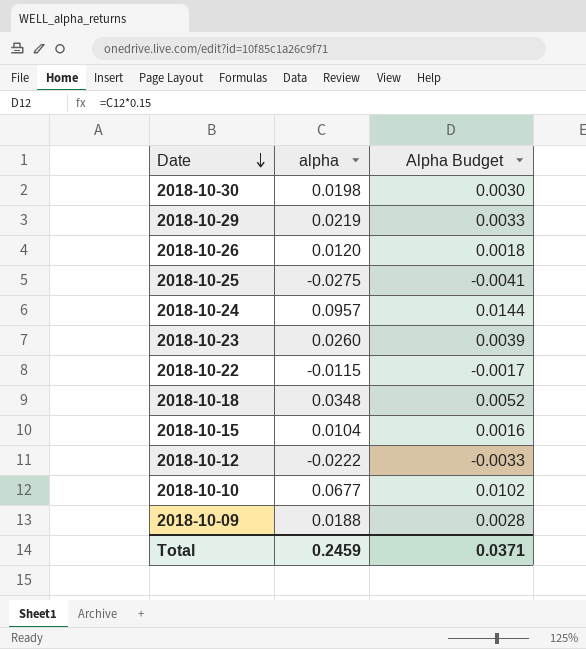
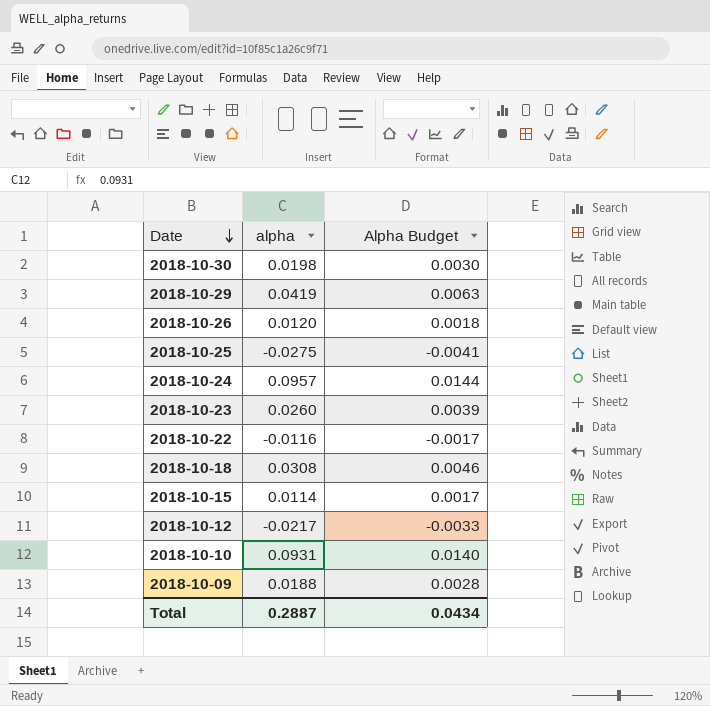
2018-10-29 | alpha: 0.0219 -> 0.0419
2018-10-29 | Alpha Budget: 0.0033 -> 0.0063
2018-10-22 | alpha: -0.0115 -> -0.0116
2018-10-18 | alpha: 0.0348 -> 0.0308
2018-10-18 | Alpha Budget: 0.0052 -> 0.0046
2018-10-15 | alpha: 0.0104 -> 0.0114
2018-10-15 | Alpha Budget: 0.0016 -> 0.0017
2018-10-12 | alpha: -0.0222 -> -0.0217
2018-10-10 | alpha: 0.0677 -> 0.0931
2018-10-10 | Alpha Budget: 0.0102 -> 0.0140
Total | alpha: 0.2459 -> 0.2887
Total | Alpha Budget: 0.0371 -> 0.0434

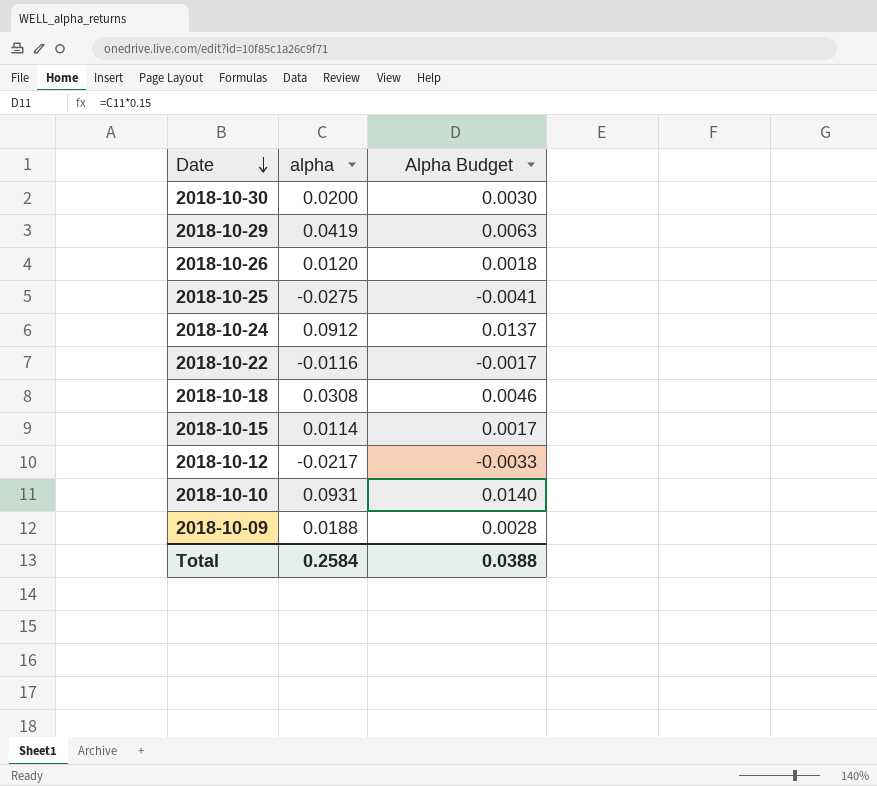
row 2018-10-23: 0.0260 | 0.0039 -> none
2018-10-30 | alpha: 0.0198 -> 0.0200
2018-10-24 | alpha: 0.0957 -> 0.0912
2018-10-24 | Alpha Budget: 0.0144 -> 0.0137
Total | alpha: 0.2887 -> 0.2584
Total | Alpha Budget: 0.0434 -> 0.0388

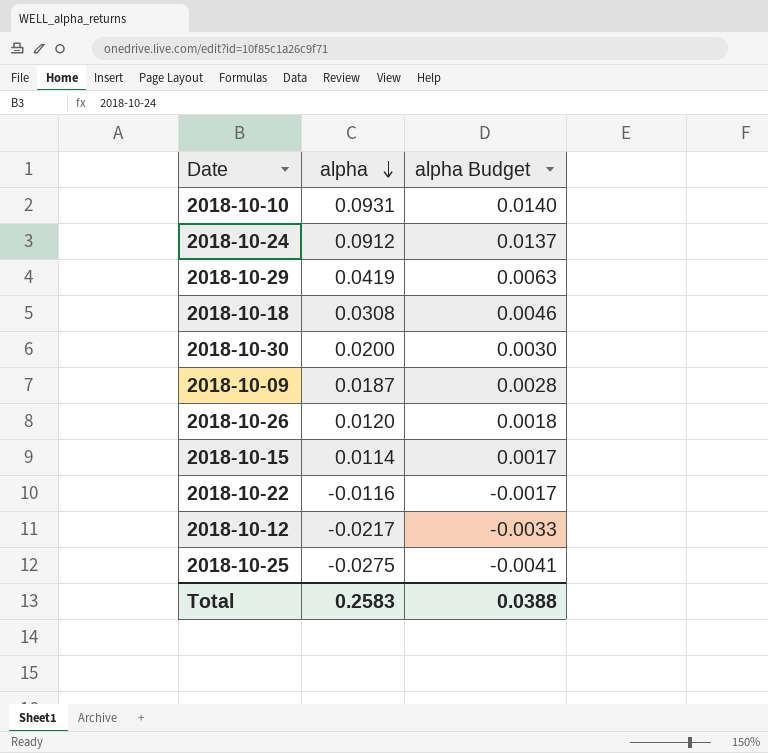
row order: Date descending -> alpha descending
column name: Alpha Budget -> alpha Budget
2018-10-09 | alpha: 0.0188 -> 0.0187
Total | alpha: 0.2584 -> 0.2583

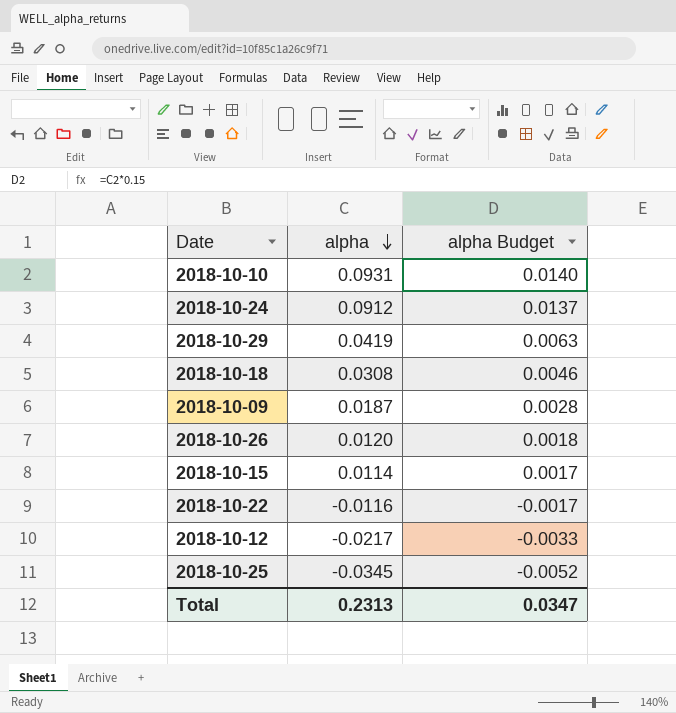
row 2018-10-30: 0.0200 | 0.0030 -> none
2018-10-25 | alpha: -0.0275 -> -0.0345
2018-10-25 | alpha Budget: -0.0041 -> -0.0052
Total | alpha: 0.2583 -> 0.2313
Total | alpha Budget: 0.0388 -> 0.0347

